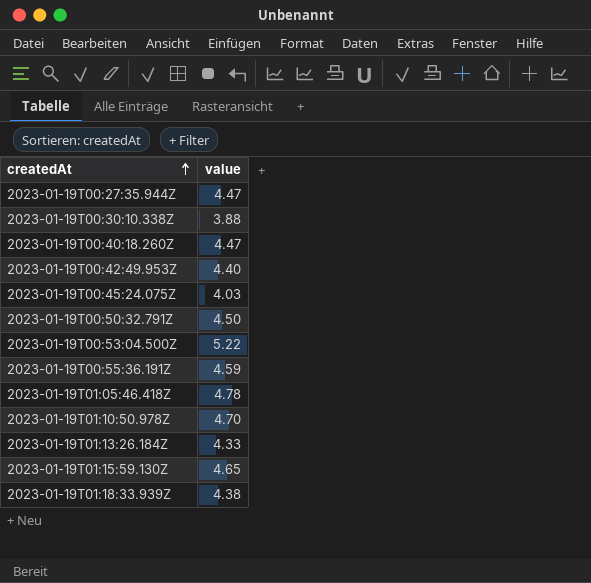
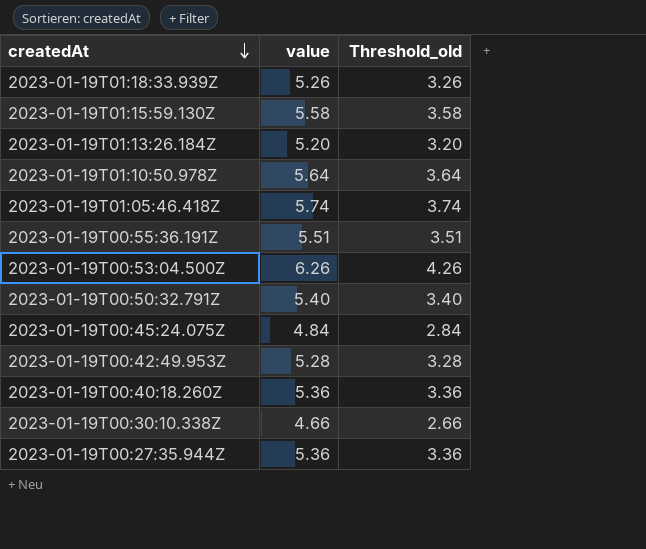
row order: createdAt ascending -> createdAt descending
column Threshold_old | formula: none -> [value] - 2
2023-01-19T01:18:33.939Z | value: 4.38 -> 5.26
2023-01-19T01:15:59.130Z | value: 4.65 -> 5.58
2023-01-19T01:13:26.184Z | value: 4.33 -> 5.20
2023-01-19T01:10:50.978Z | value: 4.70 -> 5.64
2023-01-19T01:05:46.418Z | value: 4.78 -> 5.74
2023-01-19T00:55:36.191Z | value: 4.59 -> 5.51
2023-01-19T00:53:04.500Z | value: 5.22 -> 6.26
2023-01-19T00:50:32.791Z | value: 4.50 -> 5.40
2023-01-19T00:45:24.075Z | value: 4.03 -> 4.84
2023-01-19T00:42:49.953Z | value: 4.40 -> 5.28
2023-01-19T00:40:18.260Z | value: 4.47 -> 5.36
2023-01-19T00:30:10.338Z | value: 3.88 -> 4.66
2023-01-19T00:27:35.944Z | value: 4.47 -> 5.36

